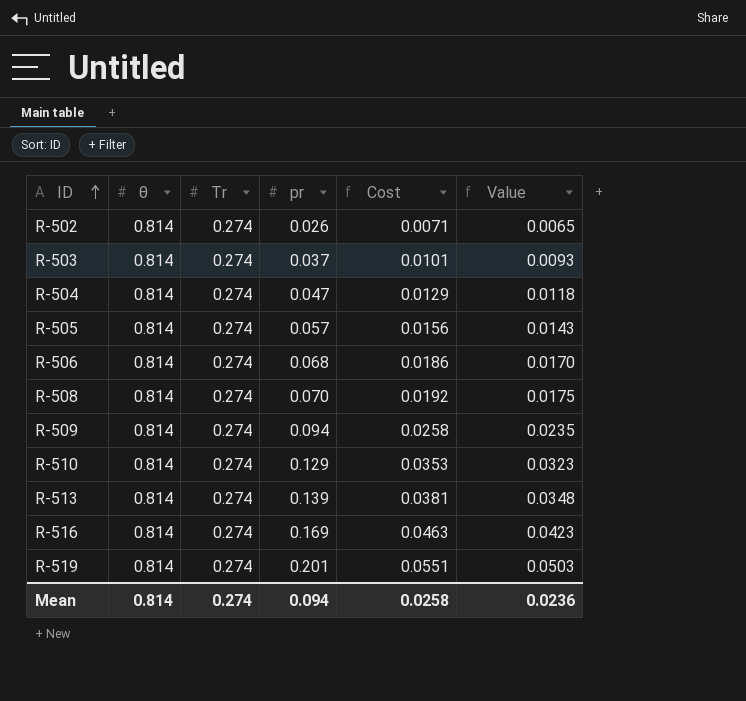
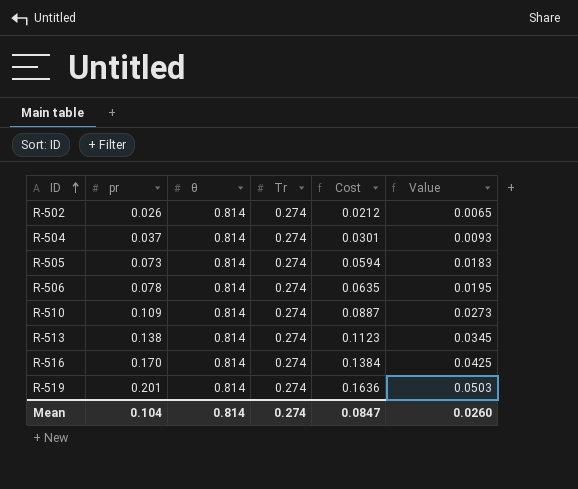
column pr | position: 4 -> 2
column Cost | formula: [Tr] * [pr] -> [pr] * [θ]
row R-503: 0.814 | 0.274 | 0.037 | 0.0101 | 0.0093 -> none
row R-508: 0.814 | 0.274 | 0.070 | 0.0192 | 0.0175 -> none
row R-509: 0.814 | 0.274 | 0.094 | 0.0258 | 0.0235 -> none
R-504 | pr: 0.047 -> 0.037
R-504 | Value: 0.0118 -> 0.0093
R-505 | pr: 0.057 -> 0.073
R-505 | Value: 0.0143 -> 0.0183
R-506 | pr: 0.068 -> 0.078
R-506 | Value: 0.0170 -> 0.0195
R-510 | pr: 0.129 -> 0.109
R-510 | Value: 0.0323 -> 0.0273
R-513 | pr: 0.139 -> 0.138
R-513 | Value: 0.0348 -> 0.0345
R-516 | pr: 0.169 -> 0.170
R-516 | Value: 0.0423 -> 0.0425
Mean | pr: 0.094 -> 0.104
Mean | Cost: 0.0258 -> 0.0847
Mean | Value: 0.0236 -> 0.0260

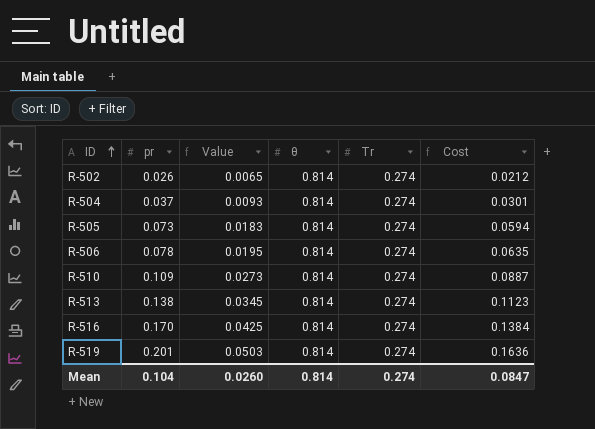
column Value | position: 6 -> 3

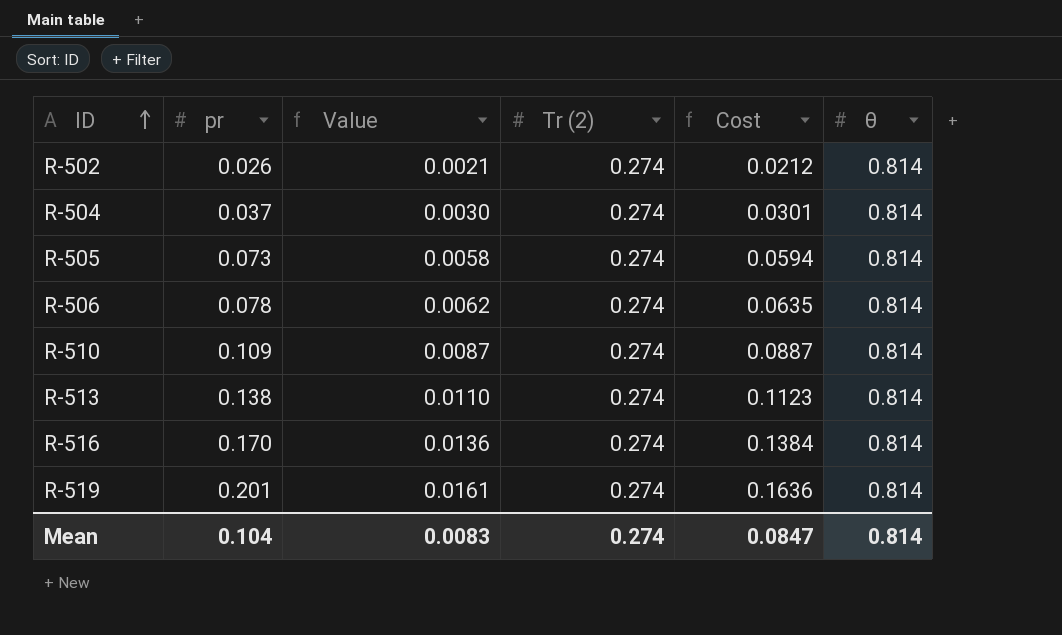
column Value | formula: [pr] * 0.25 -> [pr] * 0.08
column name: Tr -> Tr (2)
column θ | position: 4 -> 6
Mean | Value: 0.0260 -> 0.0083

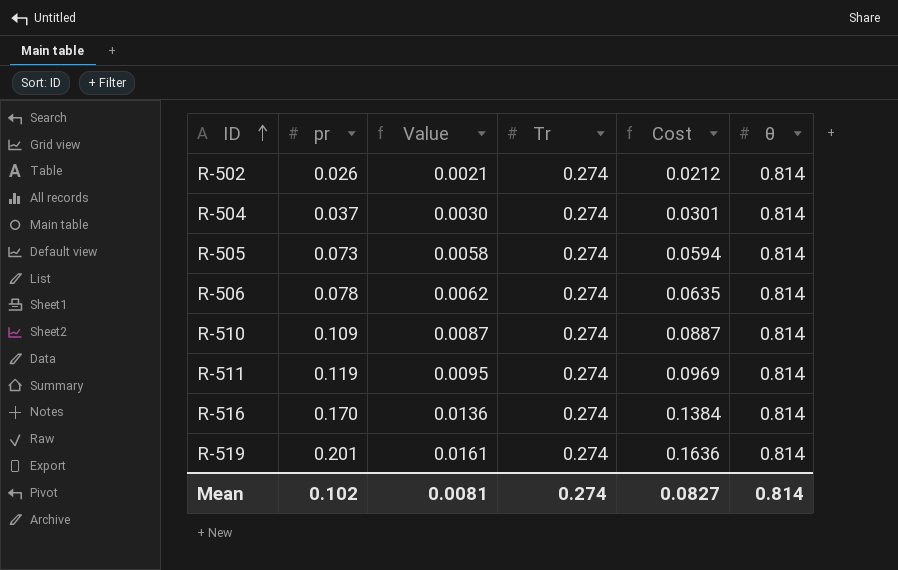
column name: Tr (2) -> Tr
row R-513: 0.138 | 0.0110 | 0.274 | 0.1123 | 0.814 -> none
row R-511: none -> 0.119 | 0.0095 | 0.274 | 0.0969 | 0.814
Mean | pr: 0.104 -> 0.102
Mean | Value: 0.0083 -> 0.0081
Mean | Cost: 0.0847 -> 0.0827

